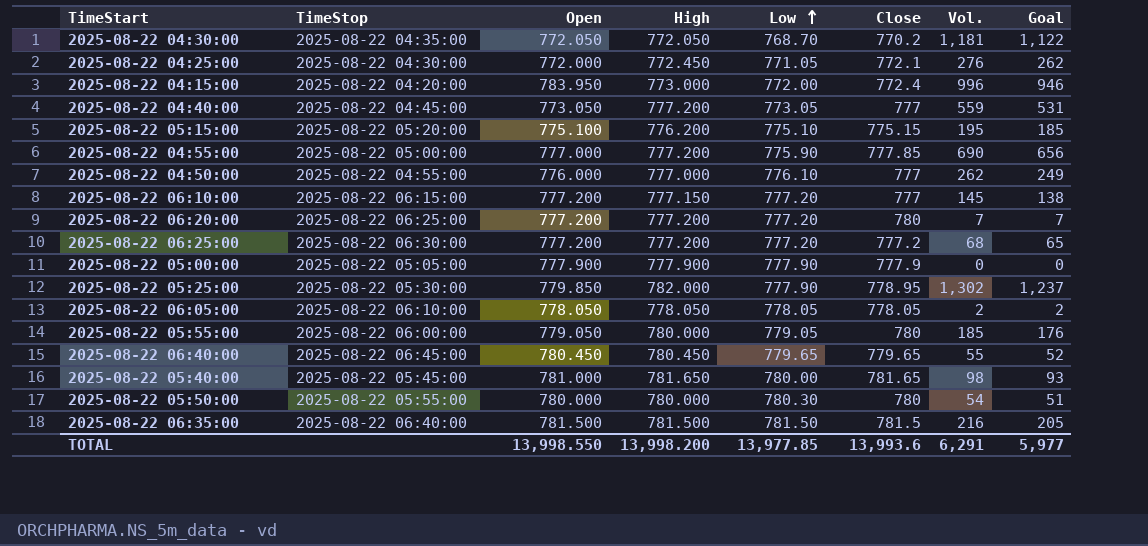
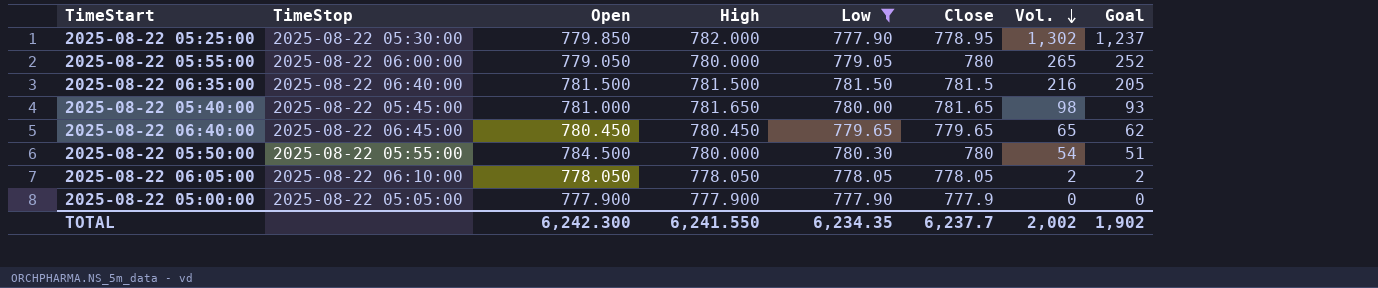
filter: none -> Low >= 777.90
row order: Low ascending -> Vol. descending
2025-08-22 05:55:00 | Vol.: 185 -> 265
2025-08-22 05:55:00 | Goal: 176 -> 252
2025-08-22 06:40:00 | Vol.: 55 -> 65
2025-08-22 06:40:00 | Goal: 52 -> 62
2025-08-22 05:50:00 | Open: 780.000 -> 784.500
TOTAL | Open: 13,998.550 -> 6,242.300
TOTAL | High: 13,998.200 -> 6,241.550
TOTAL | Low: 13,977.85 -> 6,234.35
TOTAL | Close: 13,993.6 -> 6,237.7
TOTAL | Vol.: 6,291 -> 2,002
TOTAL | Goal: 5,977 -> 1,902

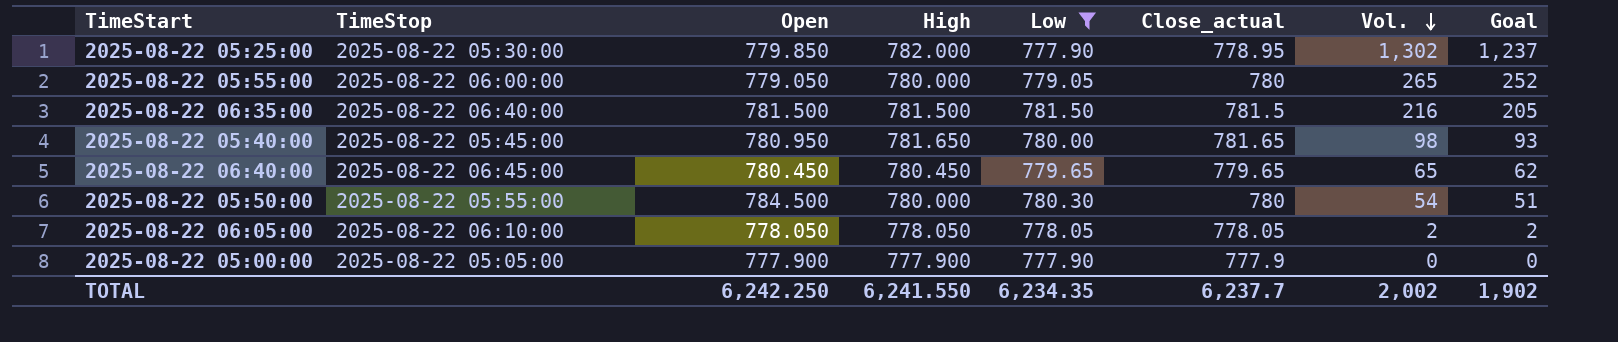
column name: Close -> Close_actual
2025-08-22 05:40:00 | Open: 781.000 -> 780.950
TOTAL | Open: 6,242.300 -> 6,242.250

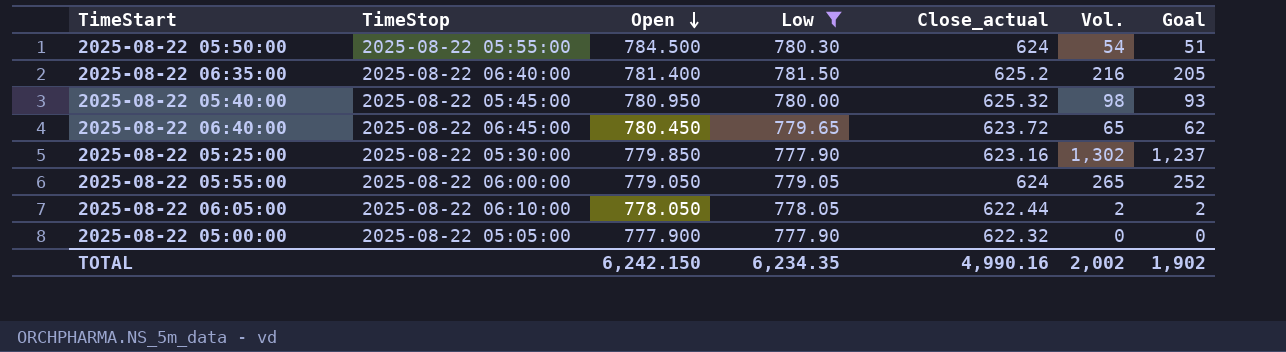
row order: Vol. descending -> Open descending
column High | position: 4 -> none
2025-08-22 05:50:00 | Close_actual: 780 -> 624
2025-08-22 06:35:00 | Open: 781.500 -> 781.400
2025-08-22 06:35:00 | Close_actual: 781.5 -> 625.2
2025-08-22 05:40:00 | Close_actual: 781.65 -> 625.32
2025-08-22 06:40:00 | Close_actual: 779.65 -> 623.72
2025-08-22 05:25:00 | Close_actual: 778.95 -> 623.16
2025-08-22 05:55:00 | Close_actual: 780 -> 624
2025-08-22 06:05:00 | Close_actual: 778.05 -> 622.44
2025-08-22 05:00:00 | Close_actual: 777.9 -> 622.32
TOTAL | Open: 6,242.250 -> 6,242.150
TOTAL | Close_actual: 6,237.7 -> 4,990.16

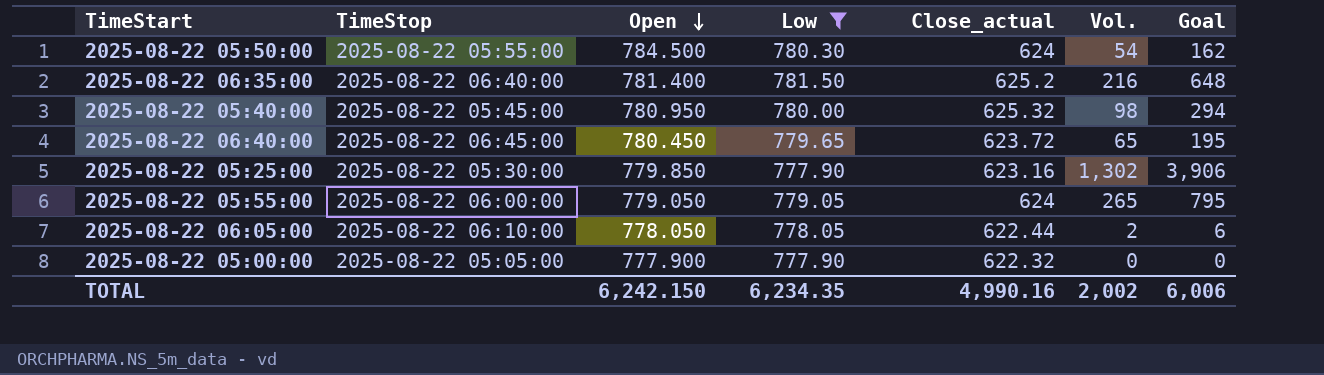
column Goal | formula: [Vol.] * 0.95 -> [Vol.] * 3
TOTAL | Goal: 1,902 -> 6,006

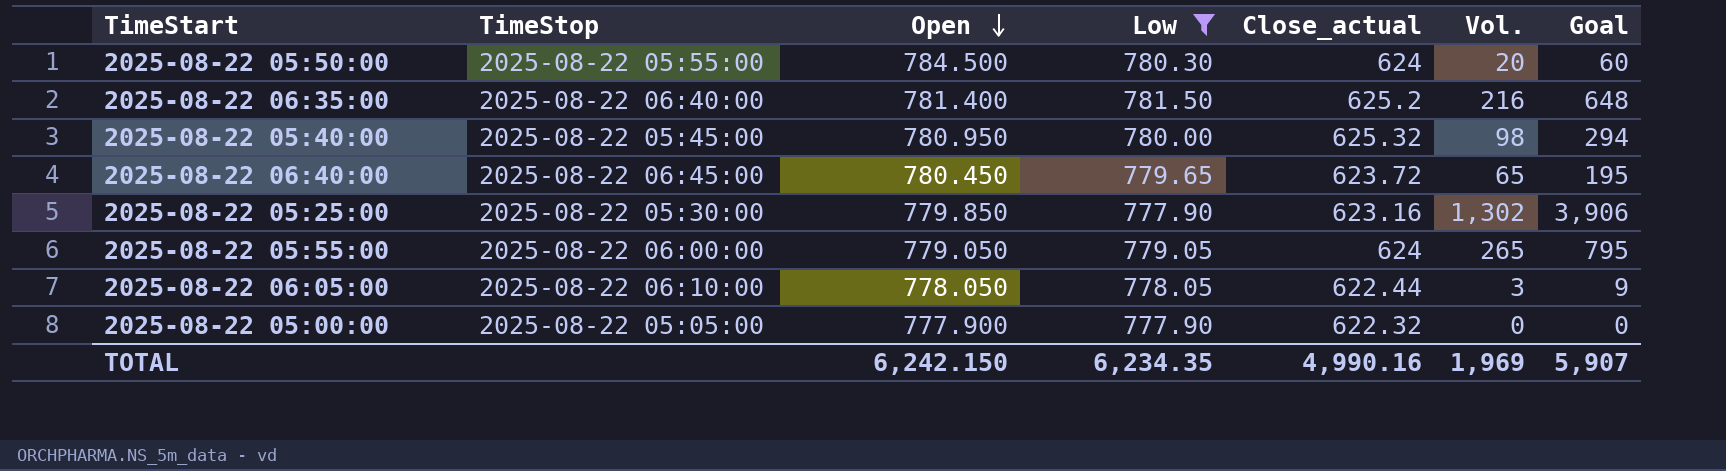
2025-08-22 05:50:00 | Vol.: 54 -> 20
2025-08-22 05:50:00 | Goal: 162 -> 60
2025-08-22 06:05:00 | Vol.: 2 -> 3
2025-08-22 06:05:00 | Goal: 6 -> 9
TOTAL | Vol.: 2,002 -> 1,969
TOTAL | Goal: 6,006 -> 5,907

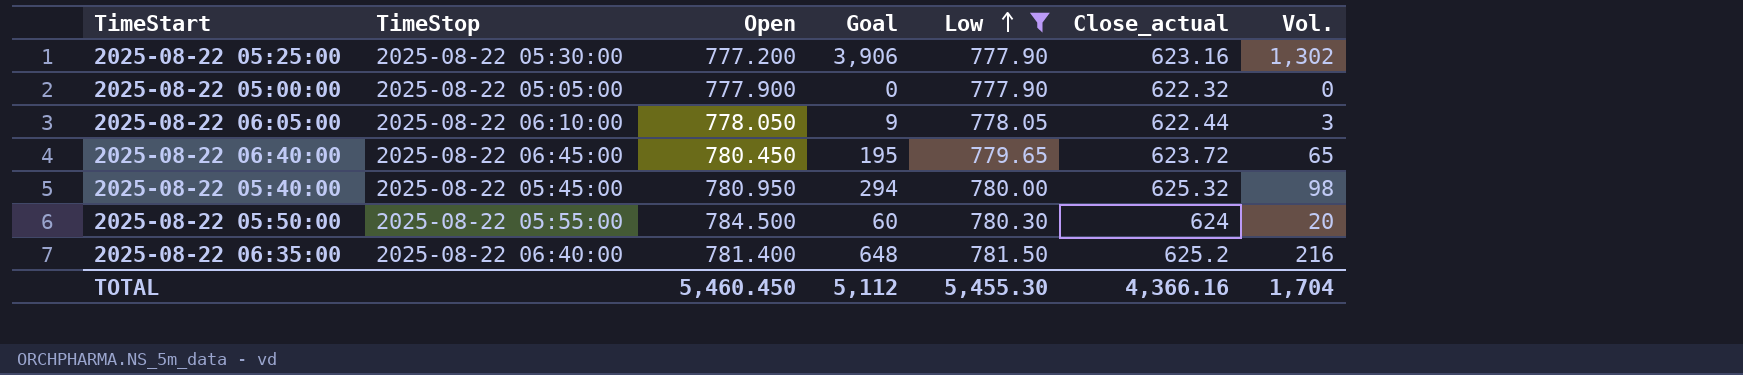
row order: Open descending -> Low ascending
column Goal | position: 7 -> 4
row 2025-08-22 05:55:00: 2025-08-22 06:00:00 | 779.050 | 779.05 | 624 | 265 | 795 -> none
2025-08-22 05:25:00 | Open: 779.850 -> 777.200
TOTAL | Open: 6,242.150 -> 5,460.450
TOTAL | Goal: 5,907 -> 5,112
TOTAL | Low: 6,234.35 -> 5,455.30
TOTAL | Close_actual: 4,990.16 -> 4,366.16
TOTAL | Vol.: 1,969 -> 1,704

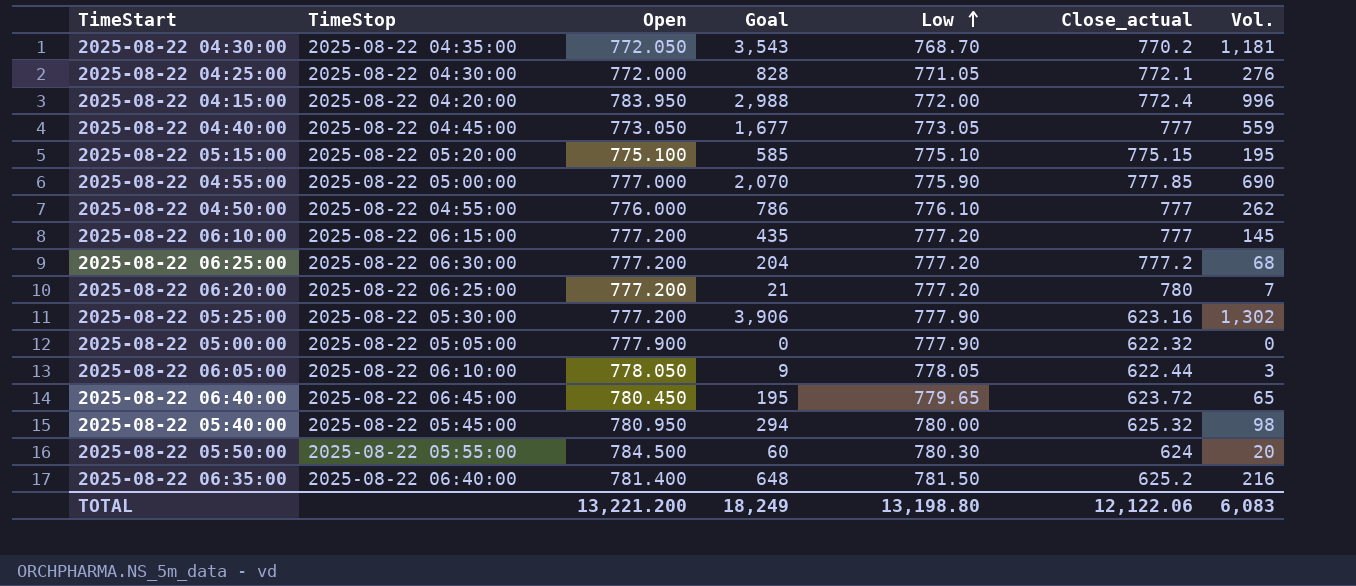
filter: Low >= 777.90 -> none
TOTAL | Open: 5,460.450 -> 13,221.200
TOTAL | Goal: 5,112 -> 18,249
TOTAL | Low: 5,455.30 -> 13,198.80
TOTAL | Close_actual: 4,366.16 -> 12,122.06
TOTAL | Vol.: 1,704 -> 6,083

